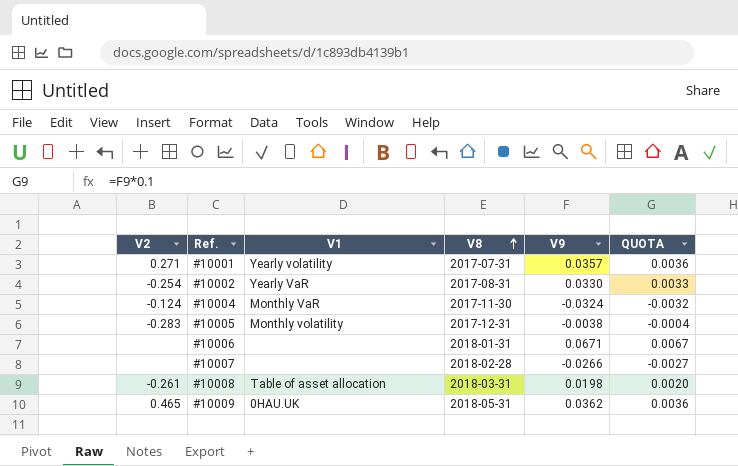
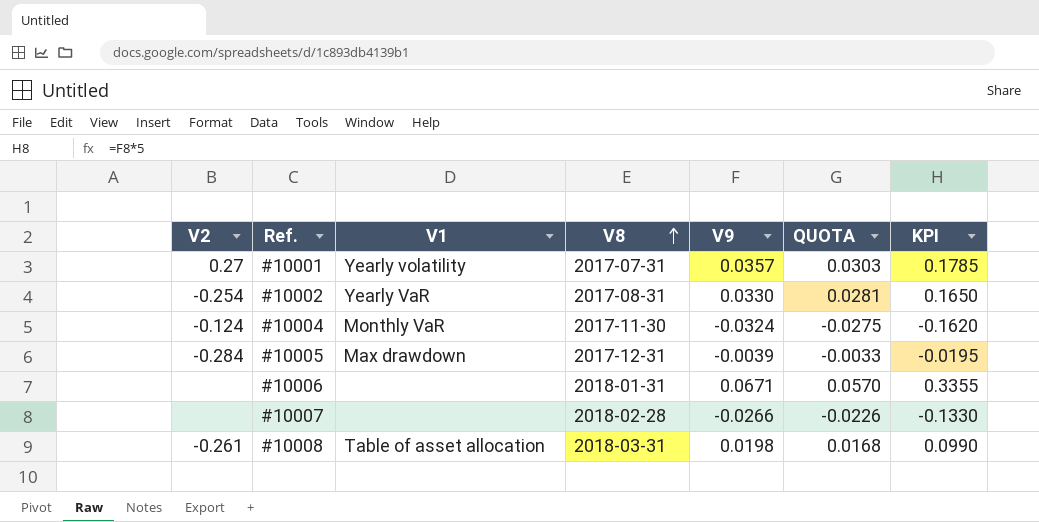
column QUOTA | formula: [V9] * 0.1 -> [V9] * 0.85
column KPI | formula: none -> [V9] * 5
row #10009: 0.465 | 0HAU.UK | 2018-05-31 | 0.0362 | 0.0036 -> none
#10001 | V2: 0.271 -> 0.27
#10005 | V2: -0.283 -> -0.284
#10005 | V1: Monthly volatility -> Max drawdown
#10005 | V9: -0.0038 -> -0.0039

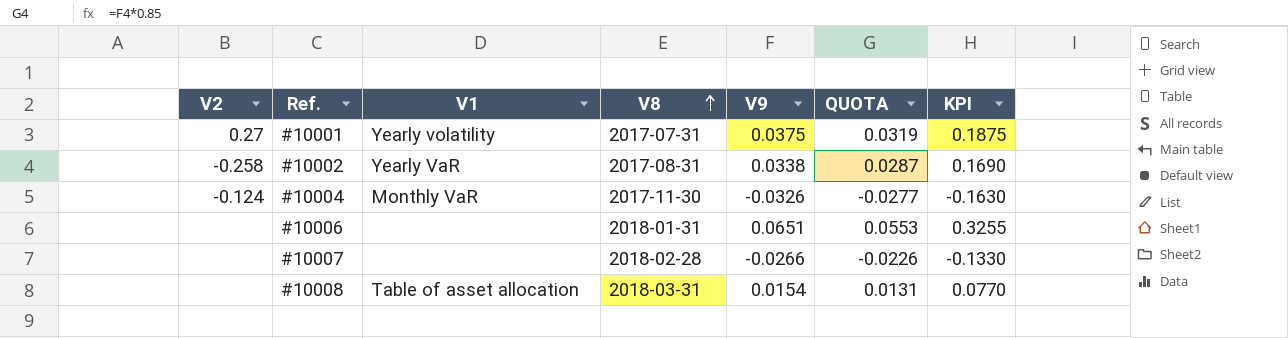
row #10005: -0.284 | Max drawdown | 2017-12-31 | -0.0039 | -0.0033 | -0.0195 -> none
#10001 | V9: 0.0357 -> 0.0375
#10001 | QUOTA: 0.0303 -> 0.0319
#10001 | KPI: 0.1785 -> 0.1875
#10002 | V2: -0.254 -> -0.258
#10002 | V9: 0.0330 -> 0.0338
#10002 | QUOTA: 0.0281 -> 0.0287
#10002 | KPI: 0.1650 -> 0.1690
#10004 | V9: -0.0324 -> -0.0326
#10004 | QUOTA: -0.0275 -> -0.0277
#10004 | KPI: -0.1620 -> -0.1630
#10006 | V9: 0.0671 -> 0.0651
#10006 | QUOTA: 0.0570 -> 0.0553
#10006 | KPI: 0.3355 -> 0.3255
#10008 | V2: -0.261 -> none
#10008 | V9: 0.0198 -> 0.0154
#10008 | QUOTA: 0.0168 -> 0.0131
#10008 | KPI: 0.0990 -> 0.0770

